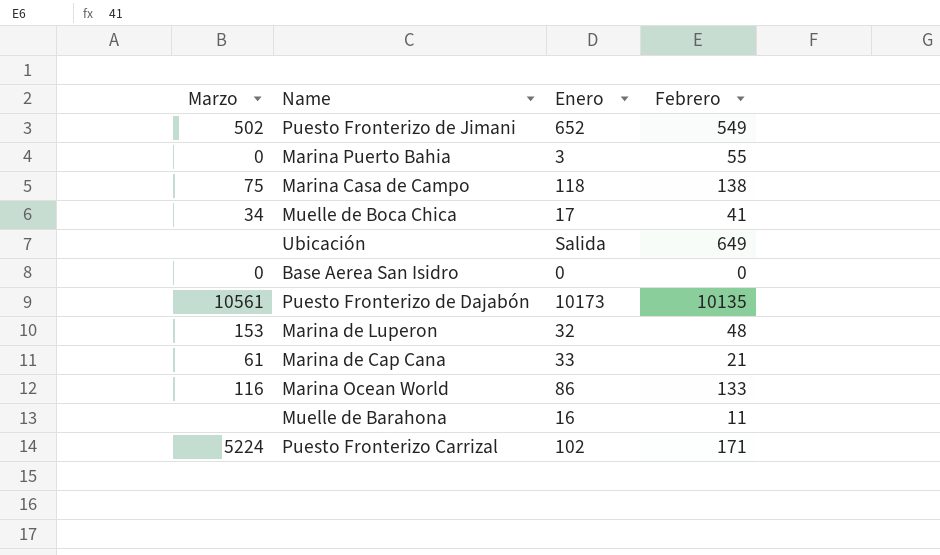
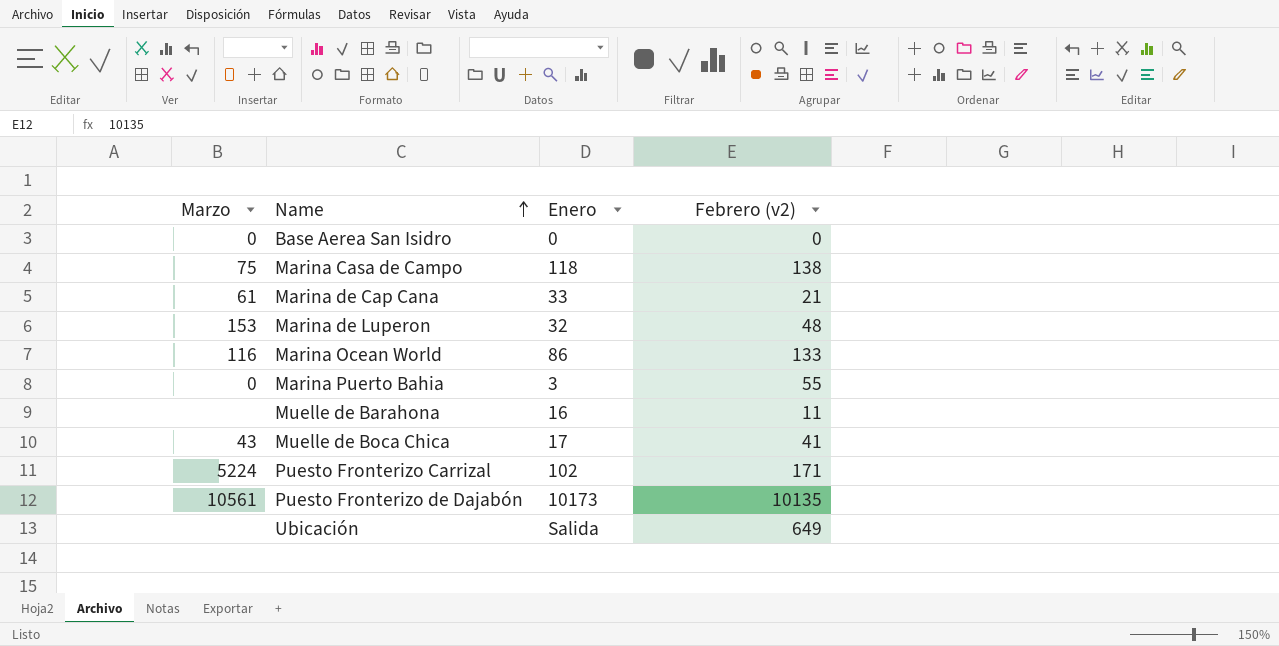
row order: none -> Name ascending
column name: Febrero -> Febrero (v2)
row Puesto Fronterizo de Jimani: 502 | 652 | 549 -> none
Muelle de Boca Chica | Marzo: 34 -> 43

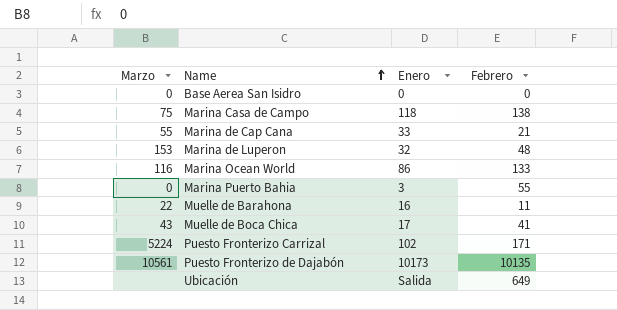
column name: Febrero (v2) -> Febrero
Marina de Cap Cana | Marzo: 61 -> 55
Muelle de Barahona | Marzo: none -> 22

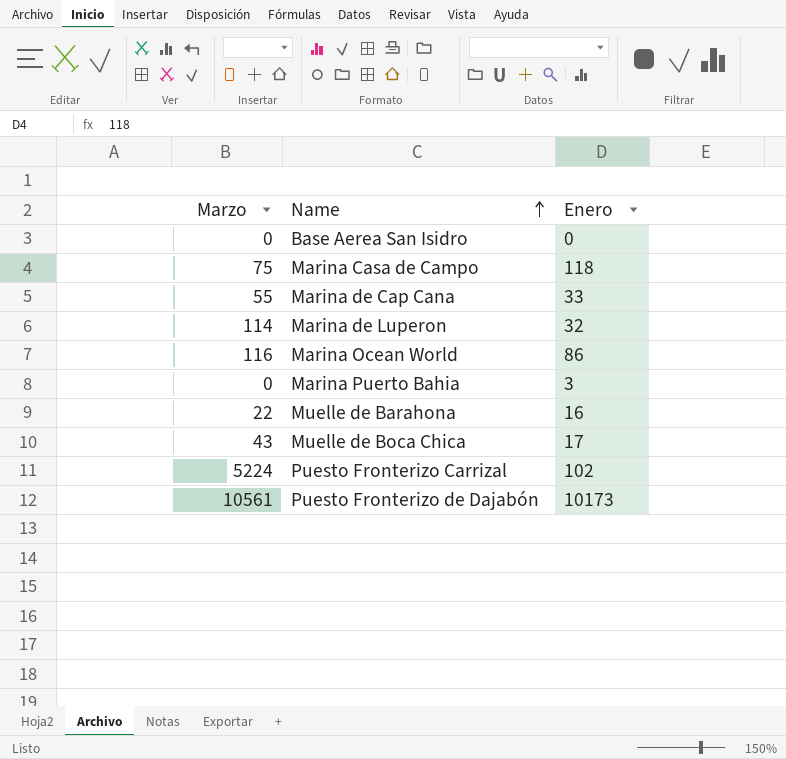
column Febrero | position: 4 -> none
row Ubicación: none | Salida | 649 -> none
Marina de Luperon | Marzo: 153 -> 114

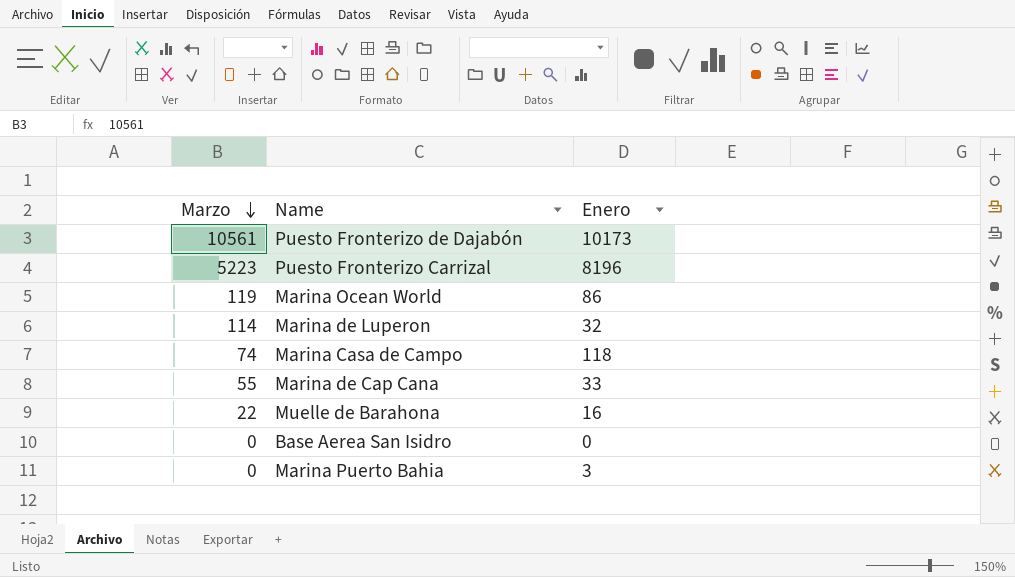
row order: Name ascending -> Marzo descending
row Muelle de Boca Chica: 43 | 17 -> none
Puesto Fronterizo Carrizal | Marzo: 5224 -> 5223
Puesto Fronterizo Carrizal | Enero: 102 -> 8196
Marina Ocean World | Marzo: 116 -> 119
Marina Casa de Campo | Marzo: 75 -> 74

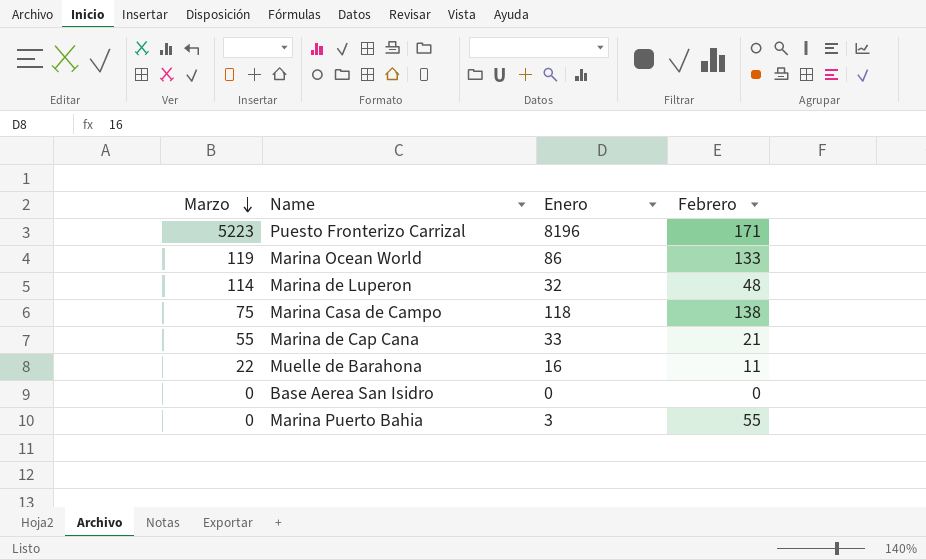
column Febrero | position: none -> 4
row Puesto Fronterizo de Dajabón: 10561 | 10173 -> none
Marina Casa de Campo | Marzo: 74 -> 75

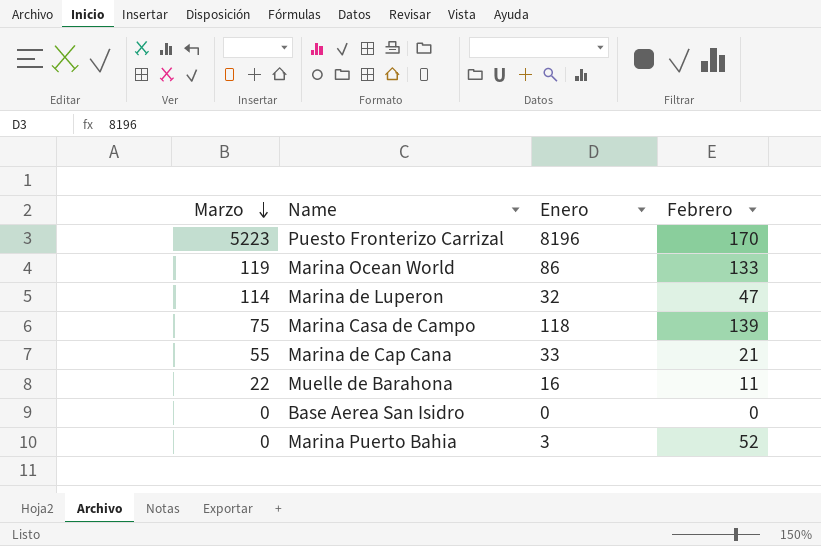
Puesto Fronterizo Carrizal | Febrero: 171 -> 170
Marina de Luperon | Febrero: 48 -> 47
Marina Casa de Campo | Febrero: 138 -> 139
Marina Puerto Bahia | Febrero: 55 -> 52

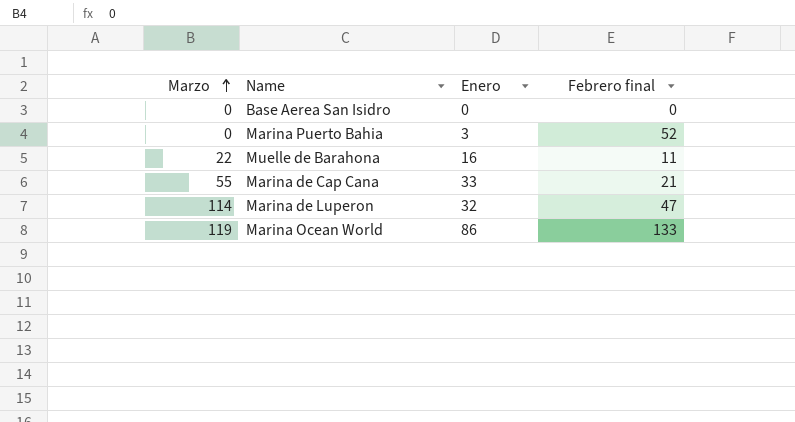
row order: Marzo descending -> Marzo ascending
column name: Febrero -> Febrero final
row Puesto Fronterizo Carrizal: 5223 | 8196 | 170 -> none
row Marina Casa de Campo: 75 | 118 | 139 -> none

